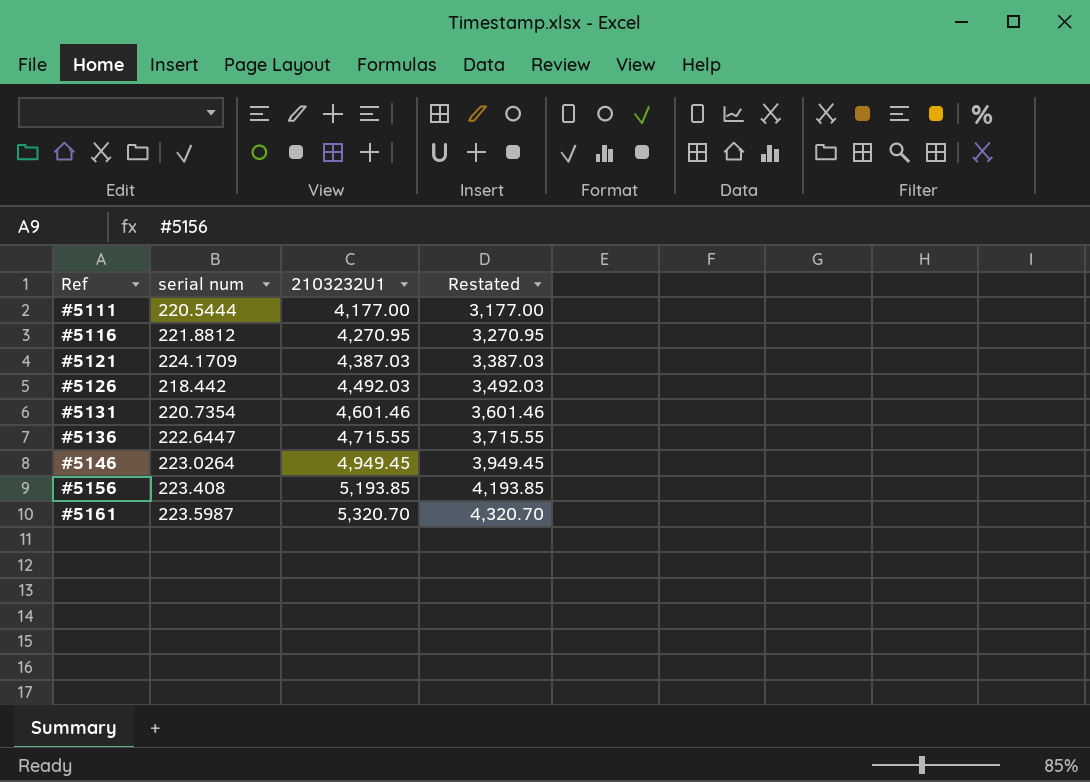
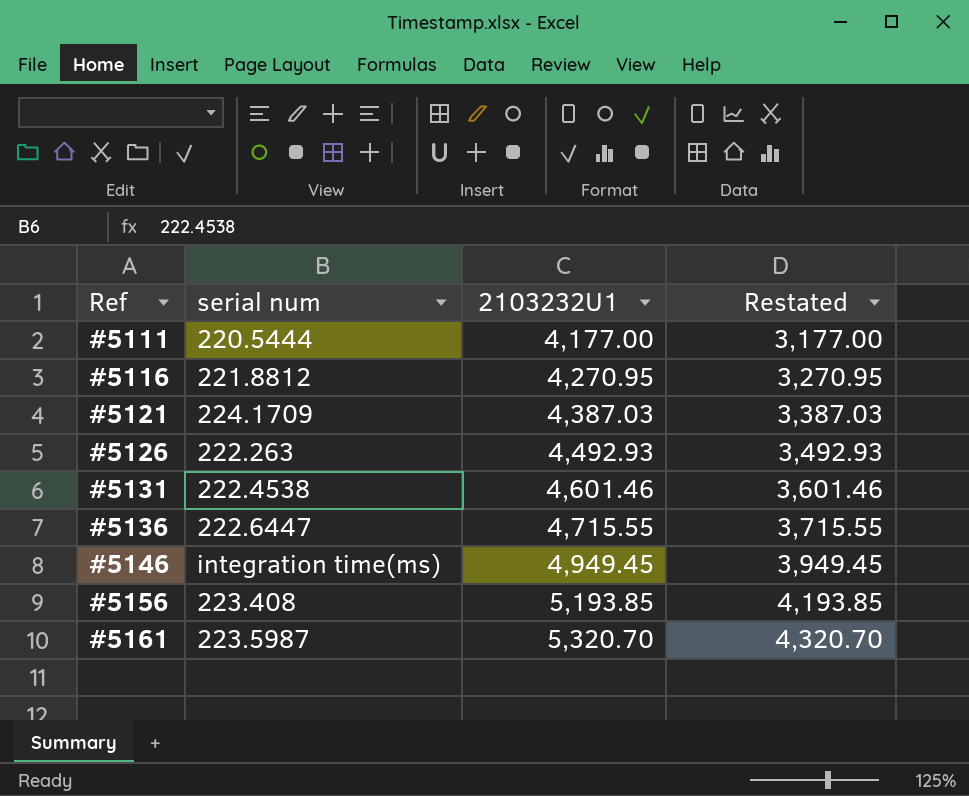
#5126 | serial num: 218.442 -> 222.263
#5126 | 2103232U1: 4,492.03 -> 4,492.93
#5126 | Restated: 3,492.03 -> 3,492.93
#5131 | serial num: 220.7354 -> 222.4538
#5146 | serial num: 223.0264 -> integration time(ms)

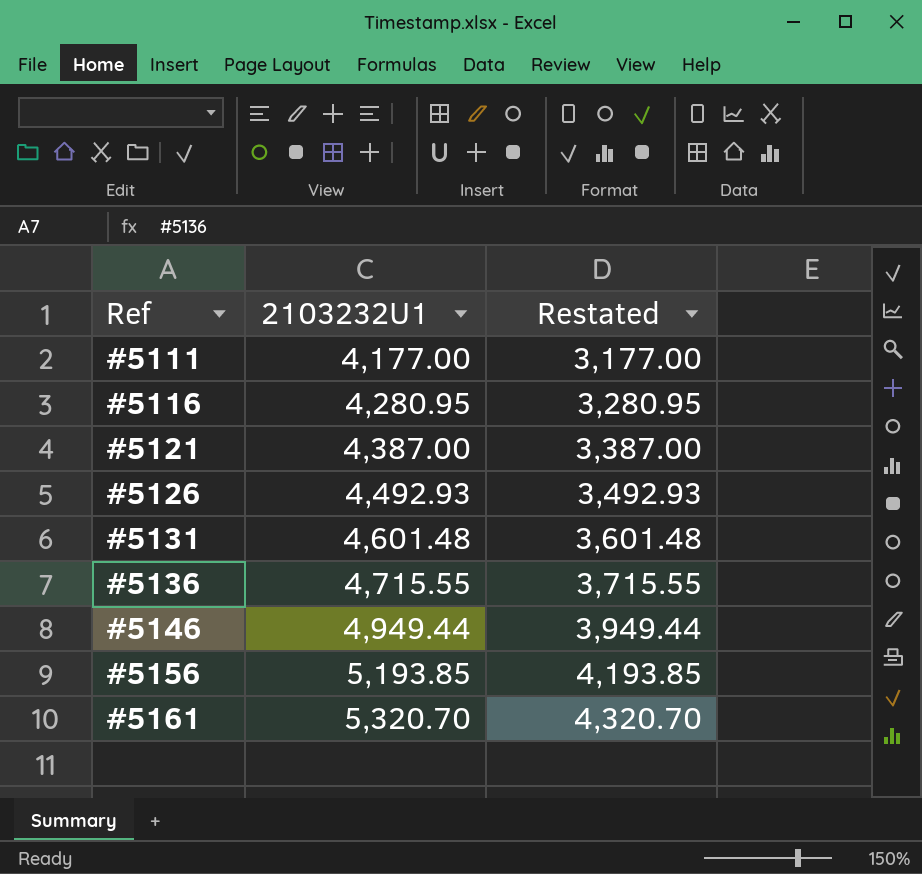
column serial num | position: 2 -> none
#5116 | 2103232U1: 4,270.95 -> 4,280.95
#5116 | Restated: 3,270.95 -> 3,280.95
#5121 | 2103232U1: 4,387.03 -> 4,387.00
#5121 | Restated: 3,387.03 -> 3,387.00
#5131 | 2103232U1: 4,601.46 -> 4,601.48
#5131 | Restated: 3,601.46 -> 3,601.48
#5146 | 2103232U1: 4,949.45 -> 4,949.44
#5146 | Restated: 3,949.45 -> 3,949.44

